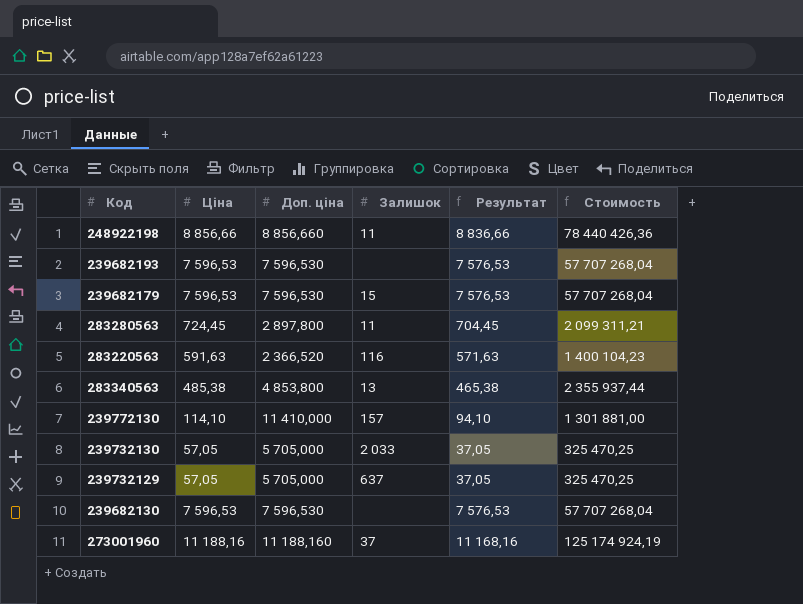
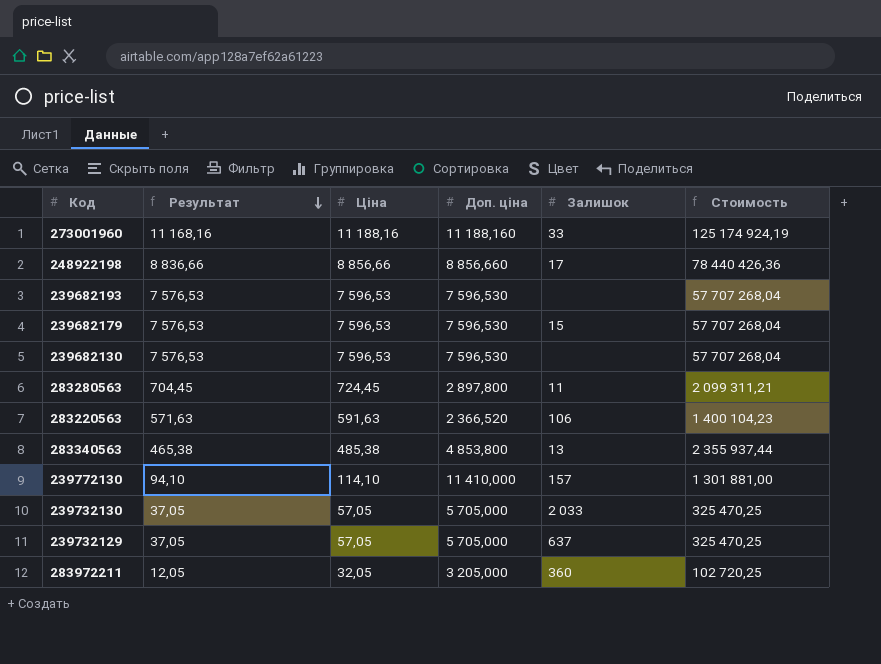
row order: none -> Результат descending
column Результат | position: 5 -> 2
273001960 | Залишок: 37 -> 33
248922198 | Залишок: 11 -> 17
283220563 | Залишок: 116 -> 106
row 283972211: none -> 12,05 | 32,05 | 3 205,000 | 360 | 102 720,25

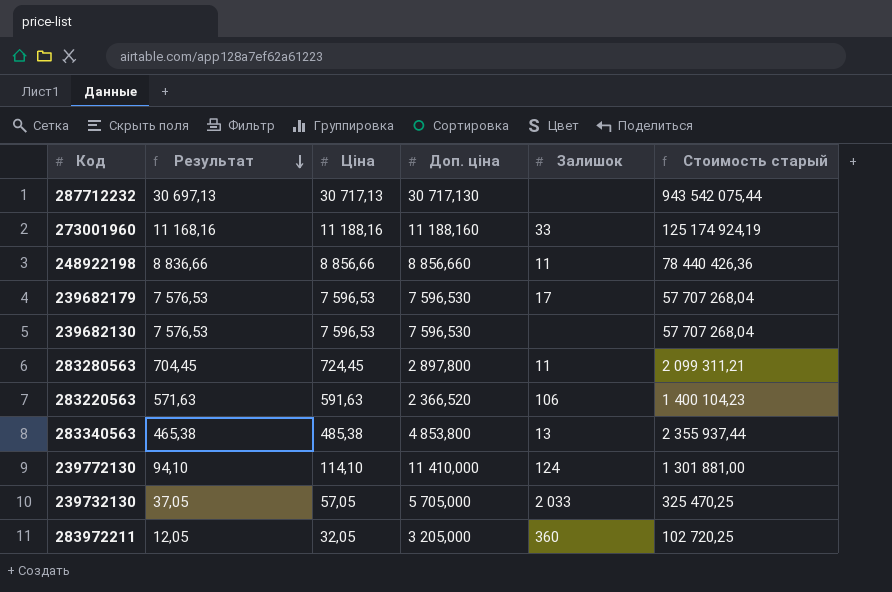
column name: Стоимость -> Стоимость старый
row 239682193: 7 576,53 | 7 596,53 | 7 596,530 | none | 57 707 268,04 -> none
row 239732129: 37,05 | 57,05 | 5 705,000 | 637 | 325 470,25 -> none
row 287712232: none -> 30 697,13 | 30 717,13 | 30 717,130 | none | 943 542 075,44
248922198 | Залишок: 17 -> 11
239682179 | Залишок: 15 -> 17
239772130 | Залишок: 157 -> 124

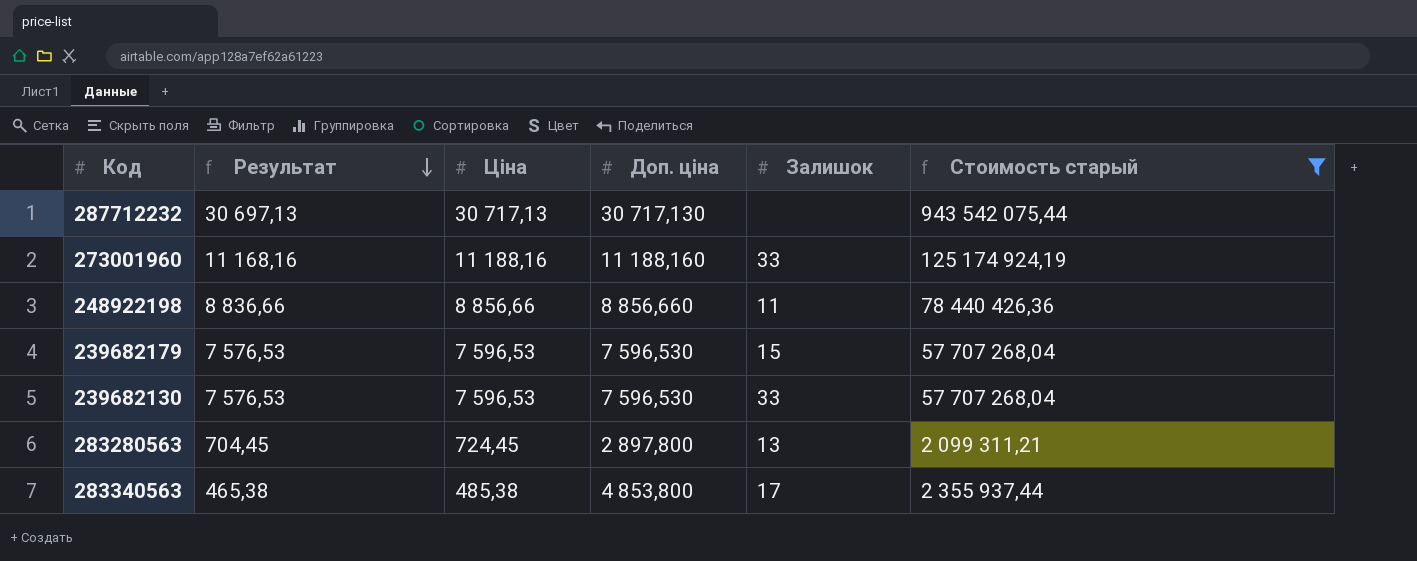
filter: none -> Стоимость старый >= 2 099 311,21
239682179 | Залишок: 17 -> 15
239682130 | Залишок: none -> 33
283280563 | Залишок: 11 -> 13
283340563 | Залишок: 13 -> 17

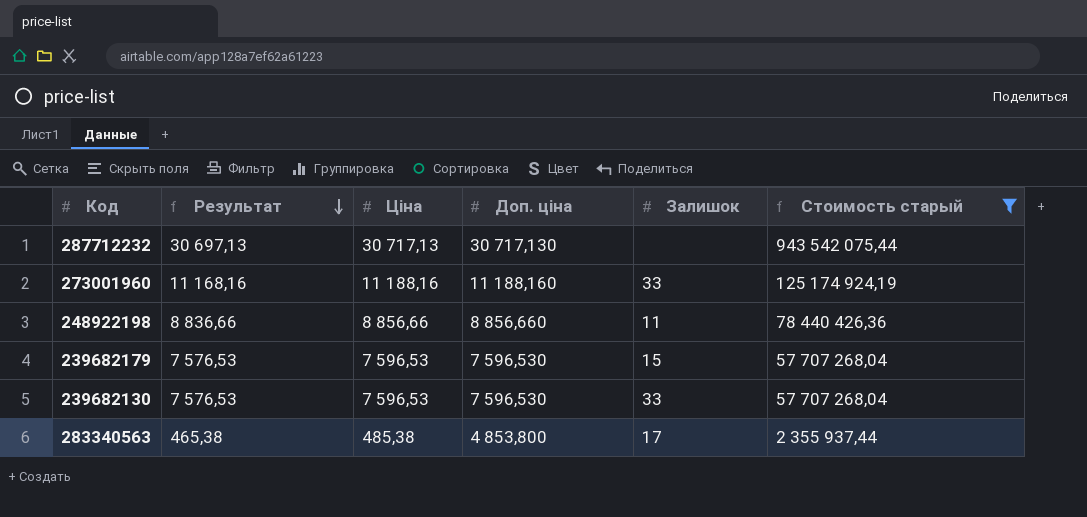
row 283280563: 704,45 | 724,45 | 2 897,800 | 13 | 2 099 311,21 -> none

